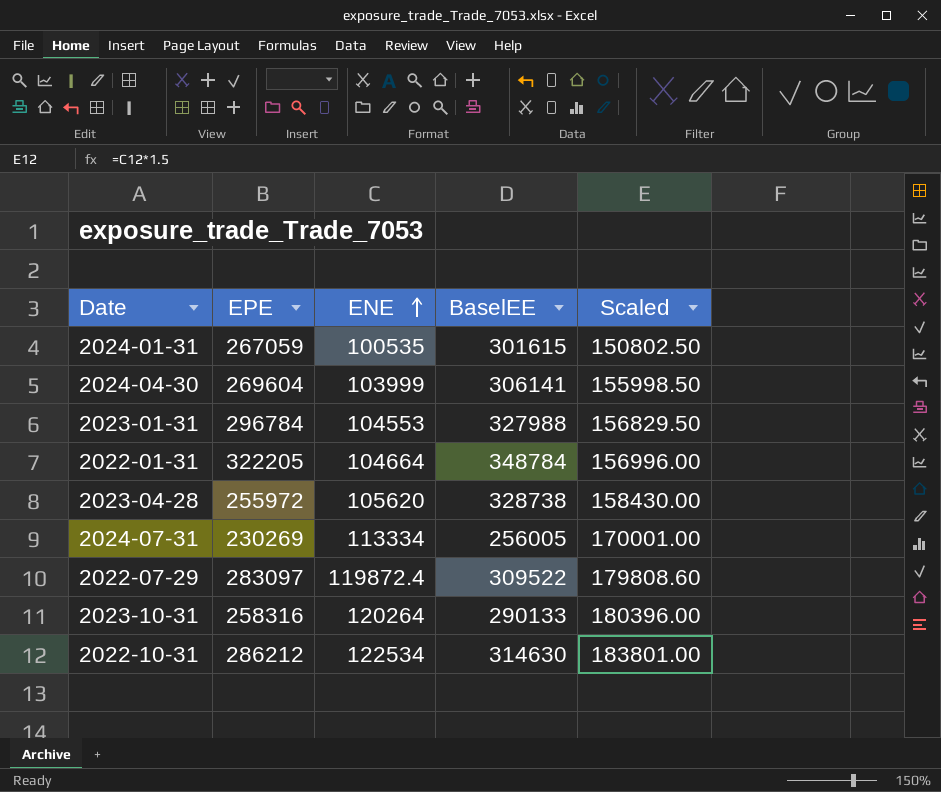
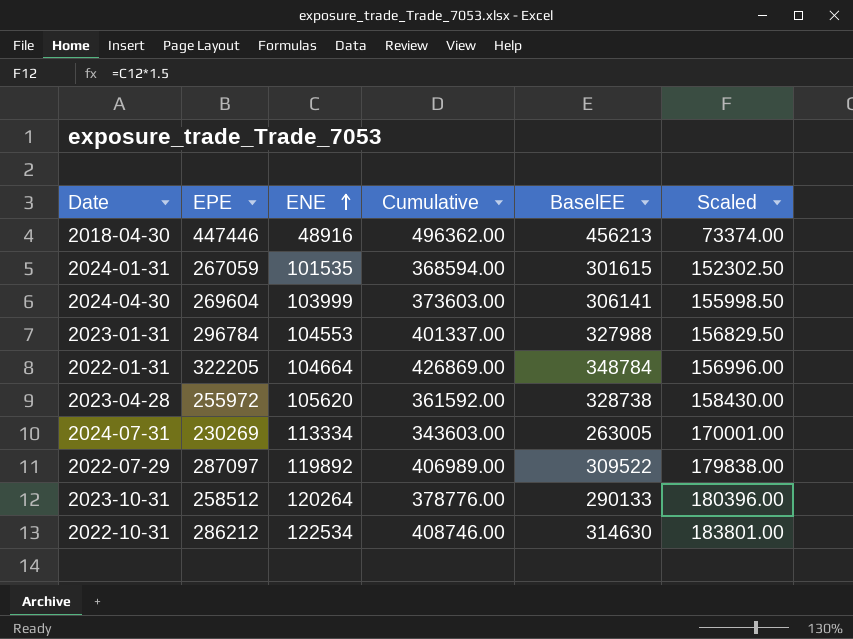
column Cumulative | formula: none -> [EPE] + [ENE]
row 2018-04-30: none -> 447446 | 48916 | 496362.00 | 456213 | 73374.00
2024-01-31 | ENE: 100535 -> 101535
2024-01-31 | Scaled: 150802.50 -> 152302.50
2024-07-31 | BaselEE: 256005 -> 263005
2022-07-29 | EPE: 283097 -> 287097
2022-07-29 | ENE: 119872.4 -> 119892
2022-07-29 | Scaled: 179808.60 -> 179838.00
2023-10-31 | EPE: 258316 -> 258512

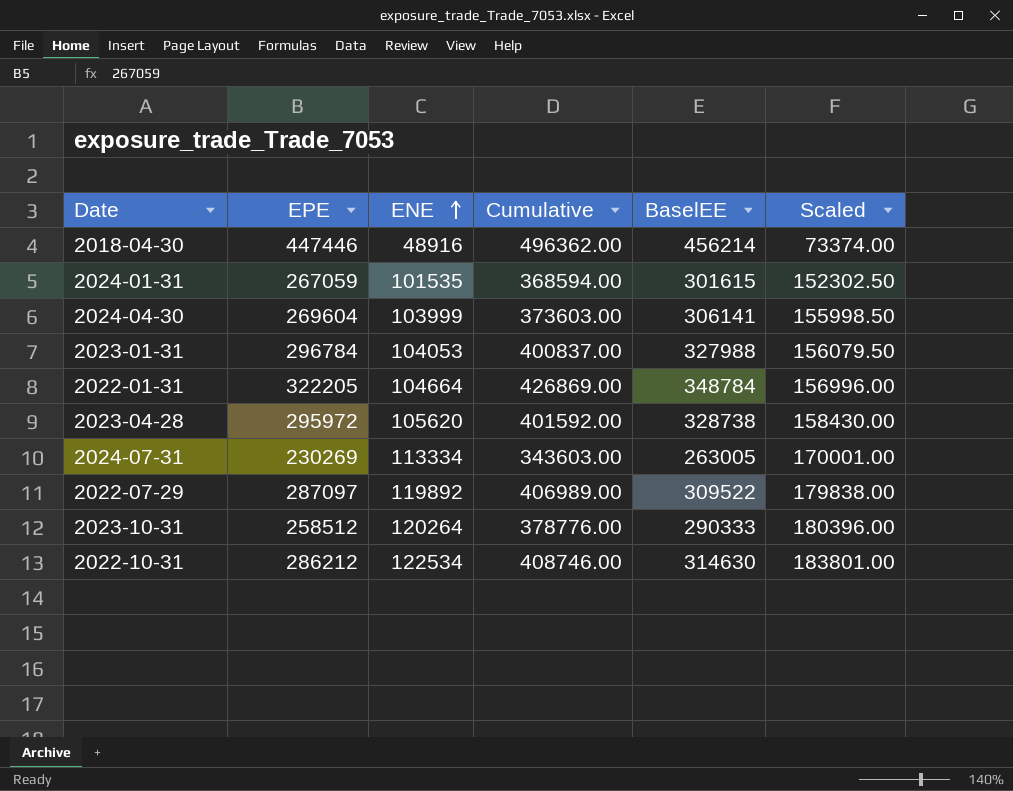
2018-04-30 | BaselEE: 456213 -> 456214
2023-01-31 | ENE: 104553 -> 104053
2023-01-31 | Cumulative: 401337.00 -> 400837.00
2023-01-31 | Scaled: 156829.50 -> 156079.50
2023-04-28 | EPE: 255972 -> 295972
2023-04-28 | Cumulative: 361592.00 -> 401592.00
2023-10-31 | BaselEE: 290133 -> 290333

